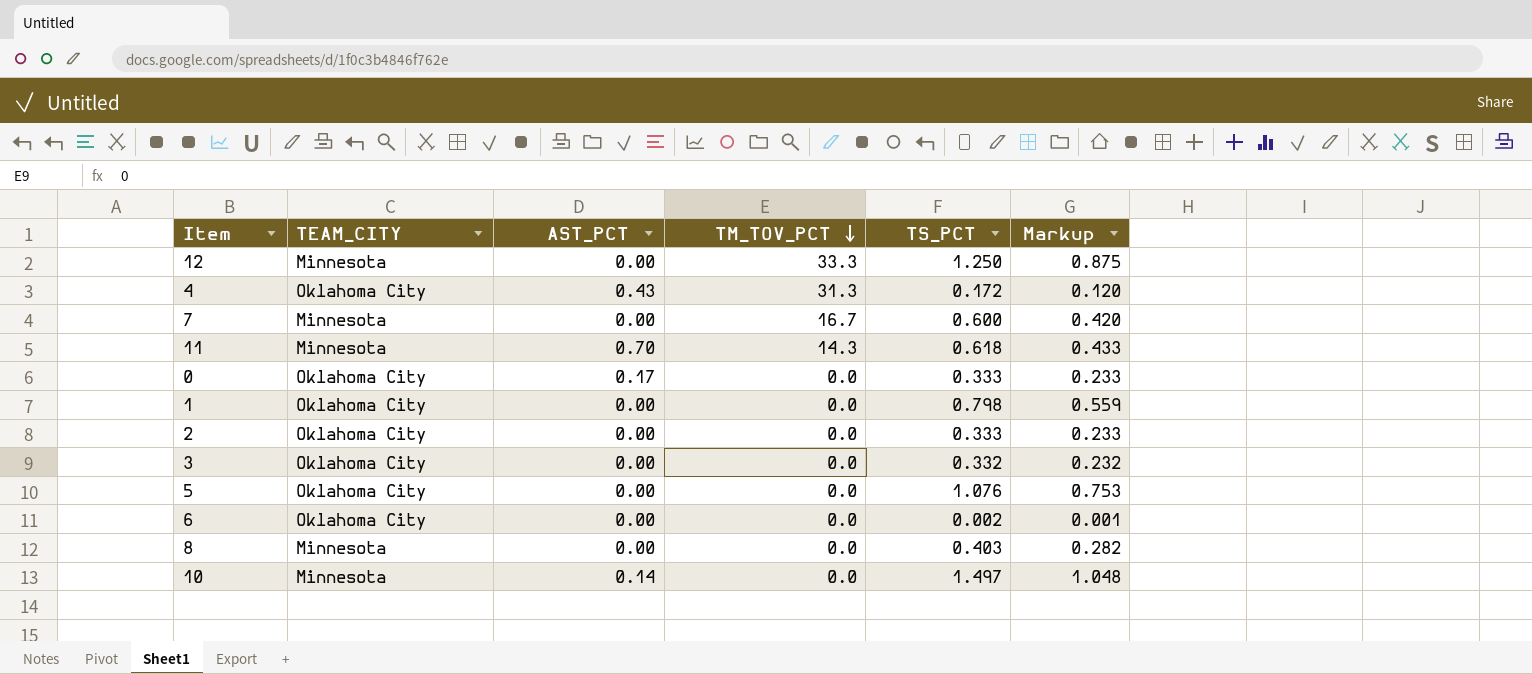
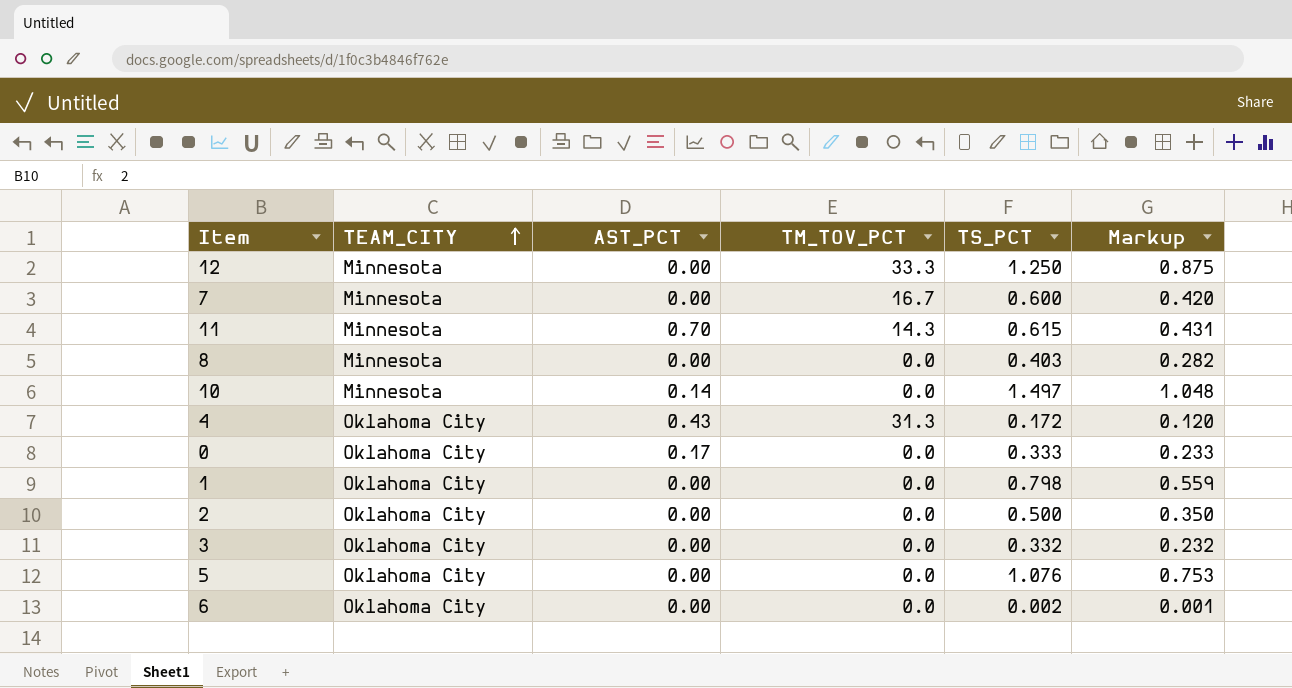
row order: TM_TOV_PCT descending -> TEAM_CITY ascending
11 | TS_PCT: 0.618 -> 0.615
11 | Markup: 0.433 -> 0.431
2 | TS_PCT: 0.333 -> 0.500
2 | Markup: 0.233 -> 0.350

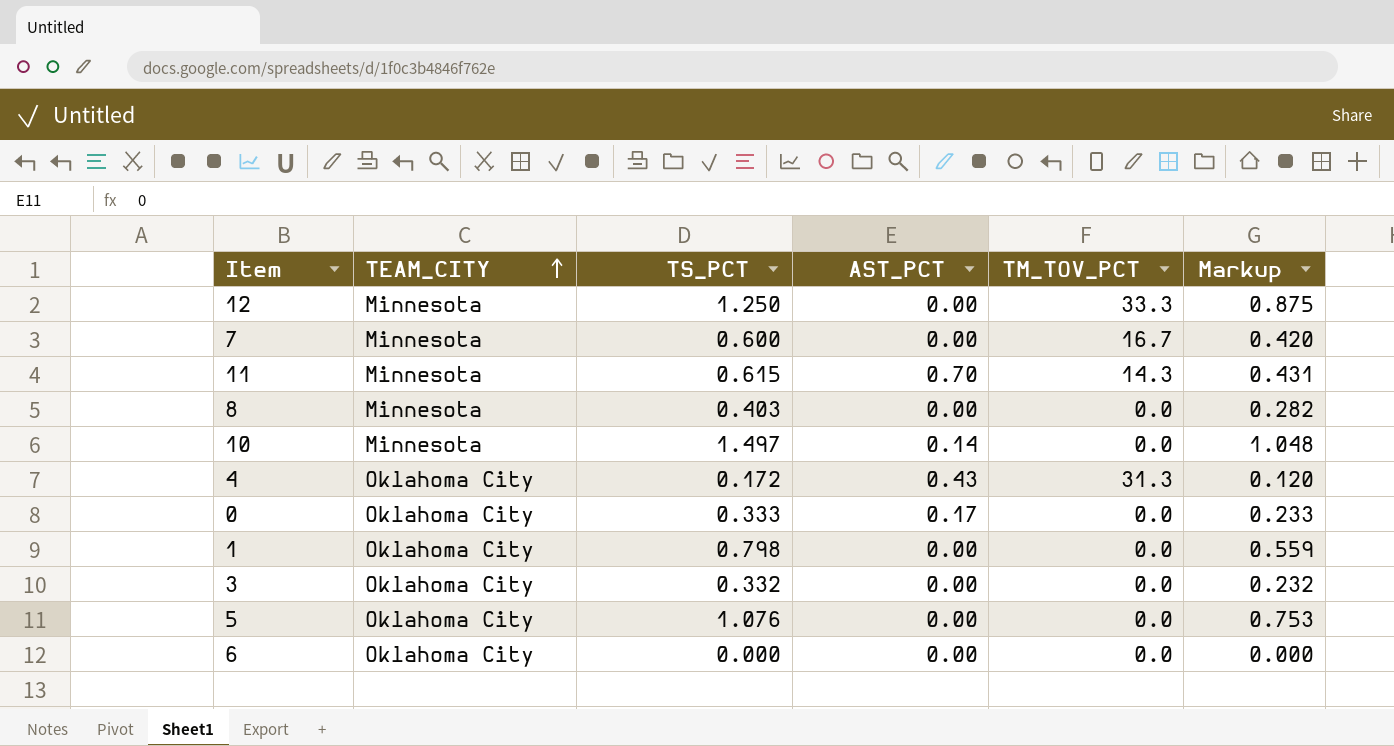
column TS_PCT | position: 5 -> 3
row 2: Oklahoma City | 0.00 | 0.0 | 0.500 | 0.350 -> none
6 | TS_PCT: 0.002 -> 0.000
6 | Markup: 0.001 -> 0.000

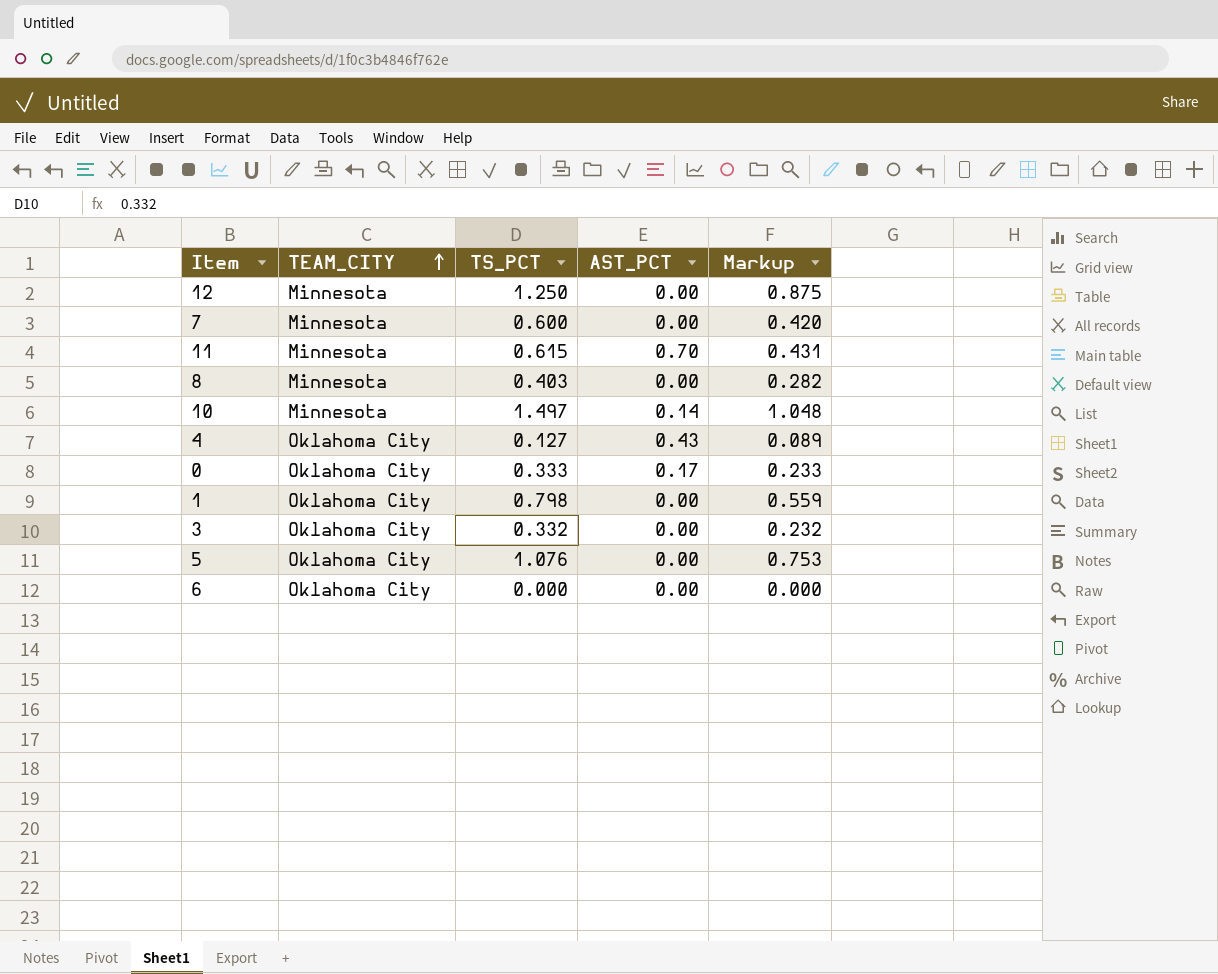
column TM_TOV_PCT | position: 5 -> none
4 | TS_PCT: 0.172 -> 0.127
4 | Markup: 0.120 -> 0.089

